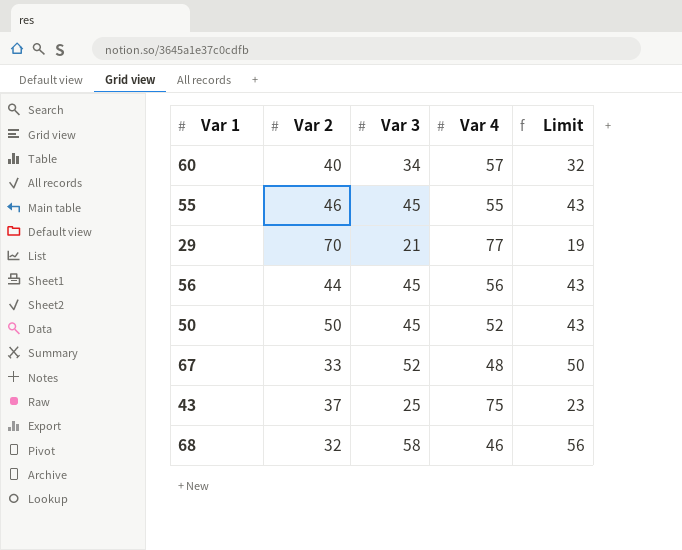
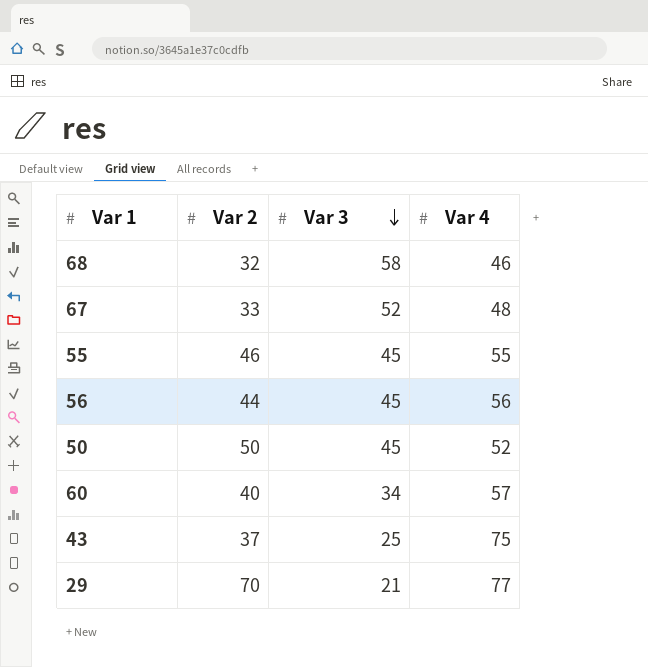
row order: none -> Var 3 descending
column Limit | formula: [Var 3] - 2 -> none

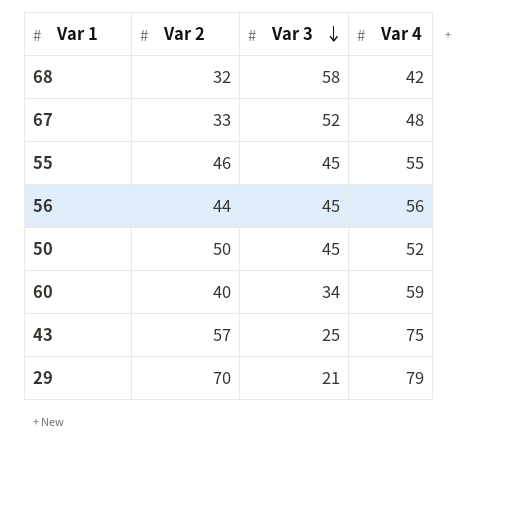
68 | Var 4: 46 -> 42
60 | Var 4: 57 -> 59
43 | Var 2: 37 -> 57
29 | Var 4: 77 -> 79

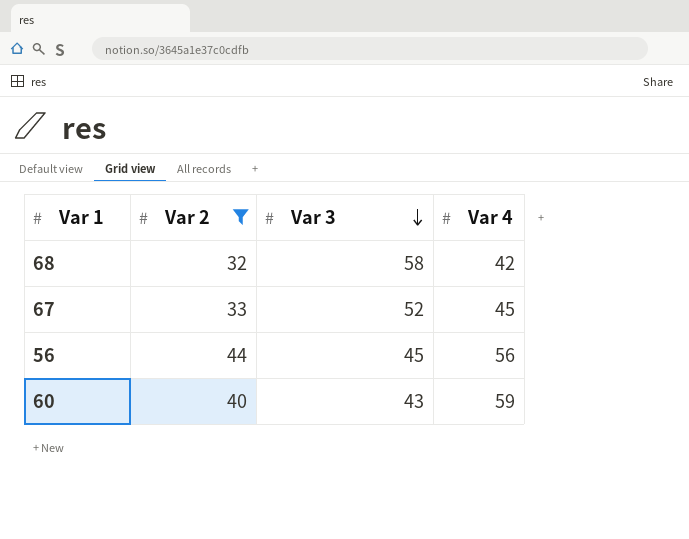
filter: none -> Var 2 <= 44
67 | Var 4: 48 -> 45
60 | Var 3: 34 -> 43

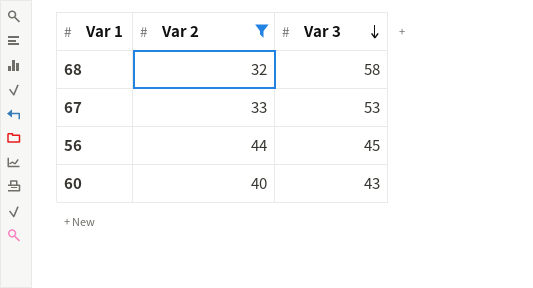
column Var 4 | position: 4 -> none
67 | Var 3: 52 -> 53

